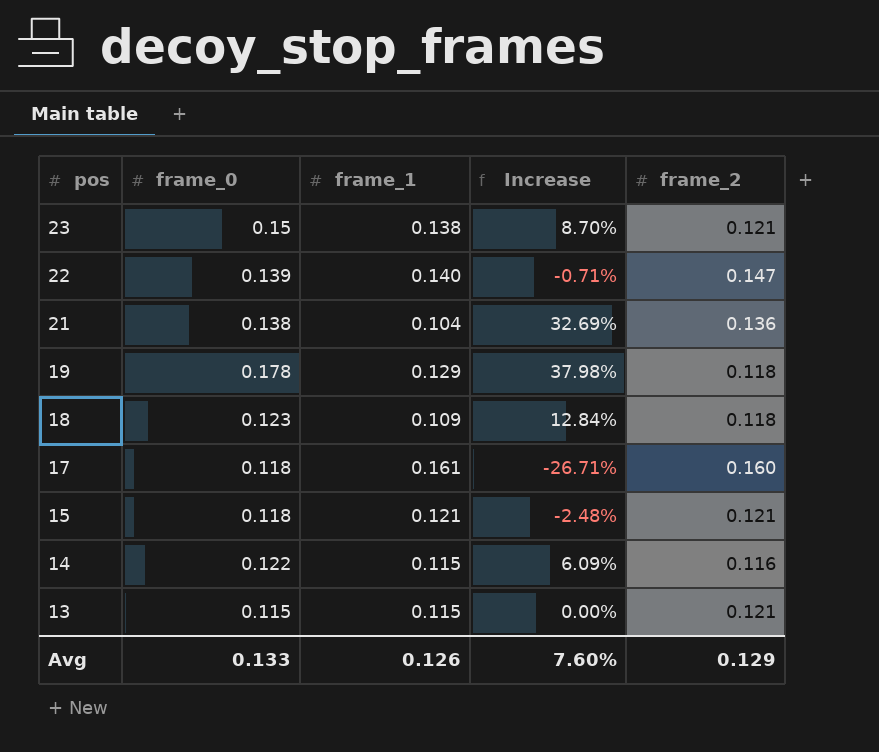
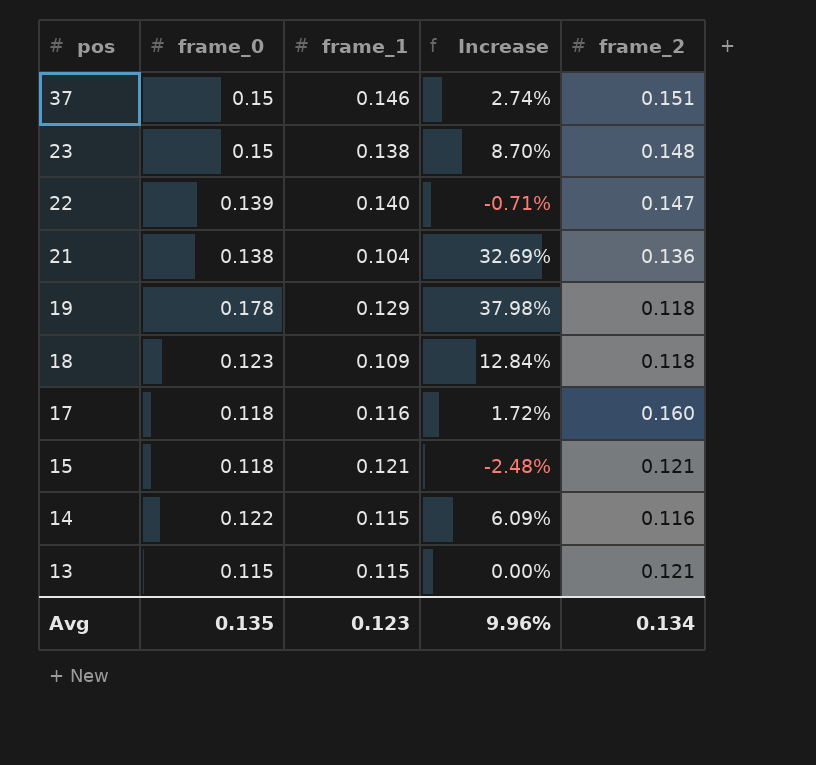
row 37: none -> 0.15 | 0.146 | 2.74% | 0.151
23 | frame_2: 0.121 -> 0.148
17 | frame_1: 0.161 -> 0.116
17 | Increase: -26.71% -> 1.72%
Avg | frame_0: 0.133 -> 0.135
Avg | frame_1: 0.126 -> 0.123
Avg | Increase: 7.60% -> 9.96%
Avg | frame_2: 0.129 -> 0.134

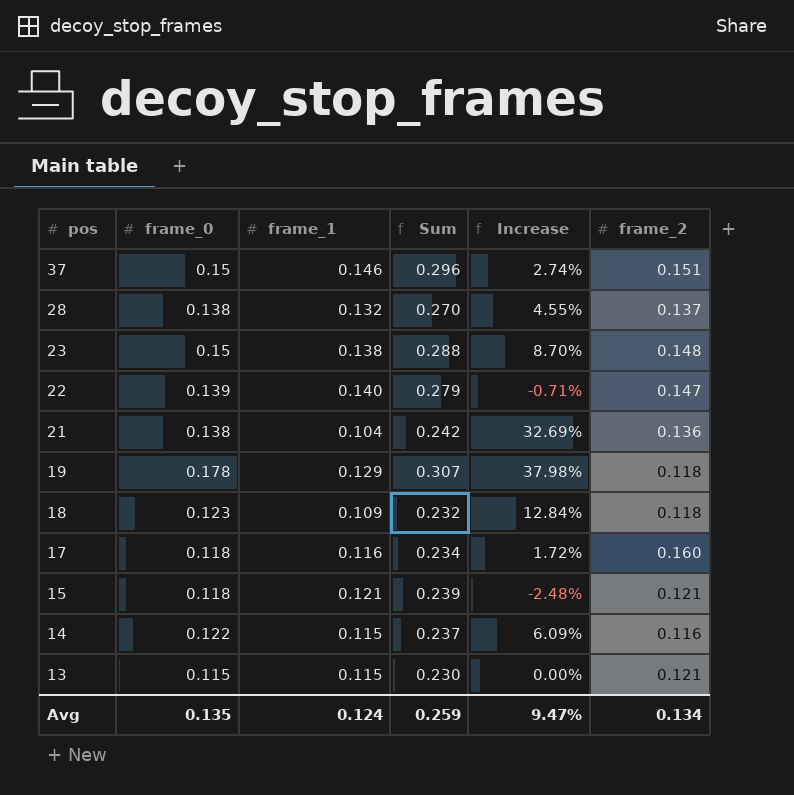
column Sum | formula: none -> [frame_0] + [frame_1]
row 28: none -> 0.138 | 0.132 | 0.270 | 4.55% | 0.137
Avg | frame_1: 0.123 -> 0.124
Avg | Increase: 9.96% -> 9.47%

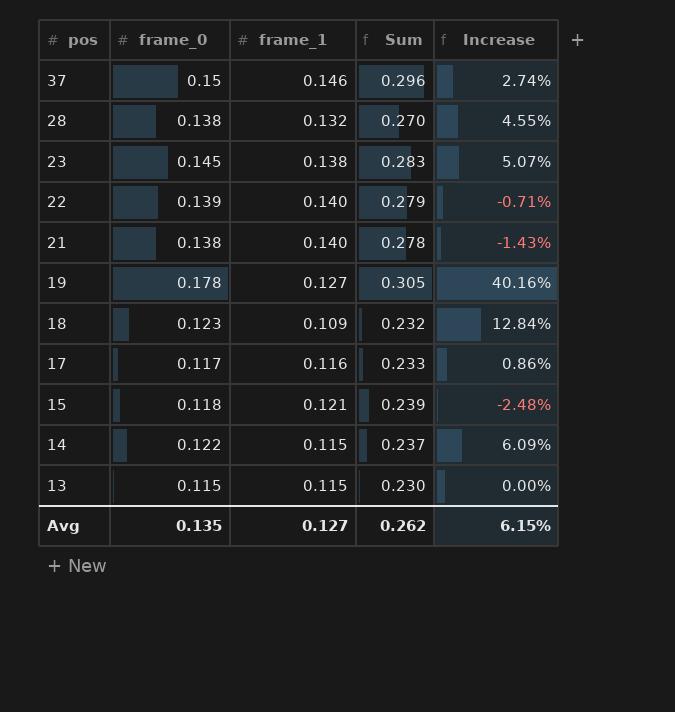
column frame_2 | position: 6 -> none
23 | frame_0: 0.15 -> 0.145
23 | Sum: 0.288 -> 0.283
23 | Increase: 8.70% -> 5.07%
21 | frame_1: 0.104 -> 0.140
21 | Sum: 0.242 -> 0.278
21 | Increase: 32.69% -> -1.43%
19 | frame_1: 0.129 -> 0.127
19 | Sum: 0.307 -> 0.305
19 | Increase: 37.98% -> 40.16%
17 | frame_0: 0.118 -> 0.117
17 | Sum: 0.234 -> 0.233
17 | Increase: 1.72% -> 0.86%
Avg | frame_1: 0.124 -> 0.127
Avg | Sum: 0.259 -> 0.262
Avg | Increase: 9.47% -> 6.15%

